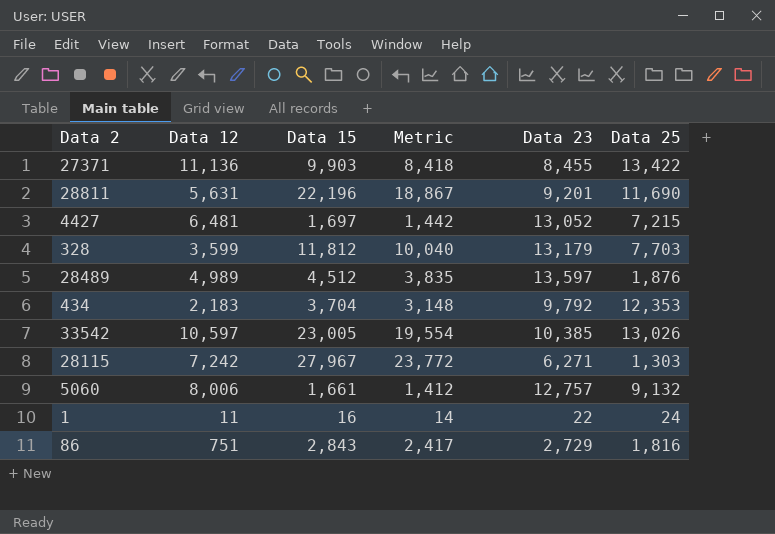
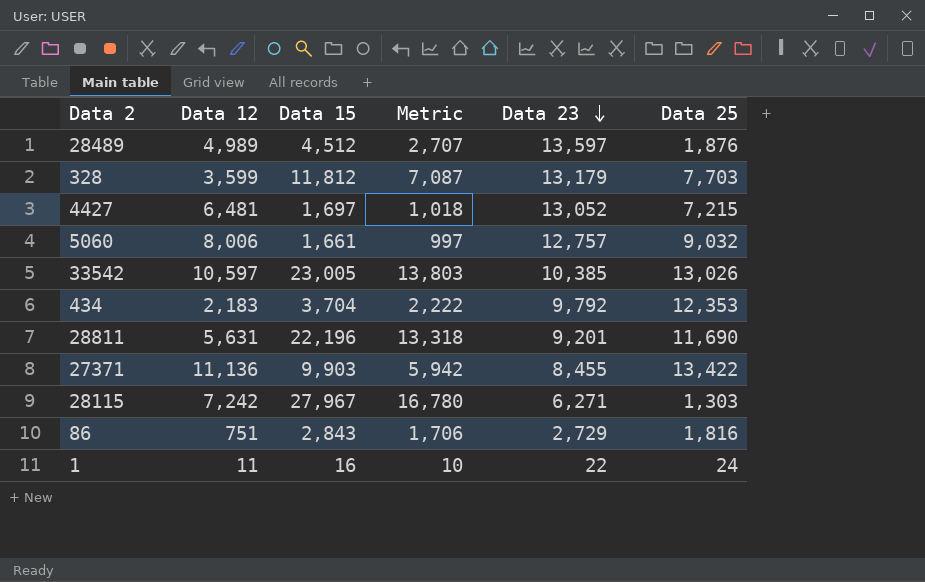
row order: none -> Data 23 descending
column Metric | formula: [Data 15] * 0.85 -> [Data 15] * 0.6
5060 | Data 25: 9,132 -> 9,032

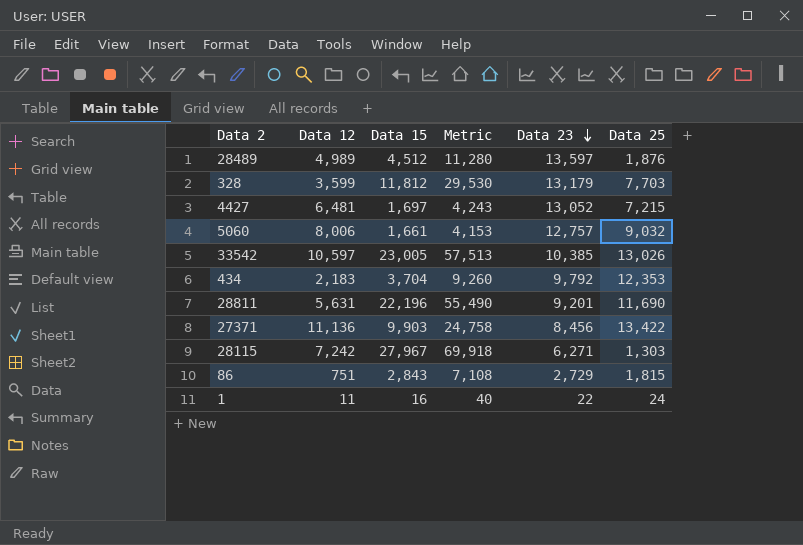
column Metric | formula: [Data 15] * 0.6 -> [Data 15] * 2.5
27371 | Data 23: 8,455 -> 8,456
86 | Data 25: 1,816 -> 1,815

